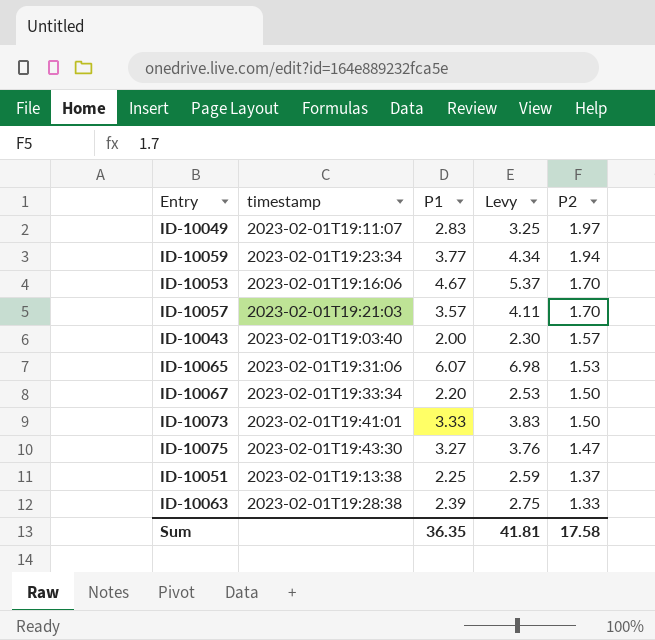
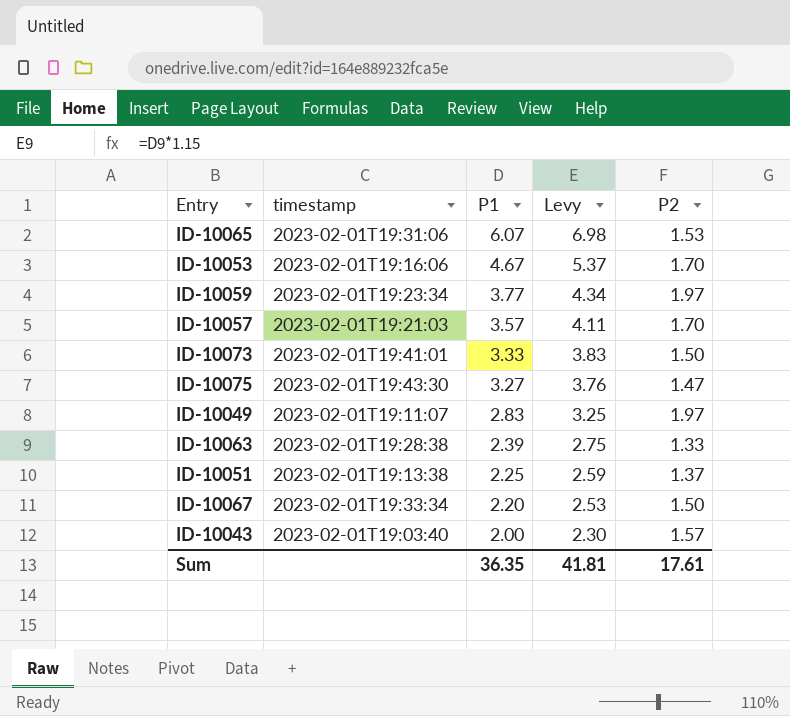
row order: P2 descending -> P1 descending
ID-10059 | P2: 1.94 -> 1.97
Sum | P2: 17.58 -> 17.61

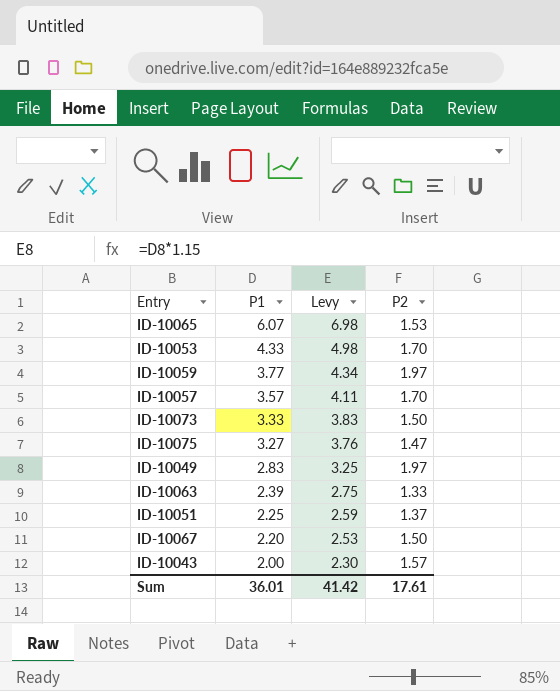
column timestamp | position: 2 -> none
ID-10053 | P1: 4.67 -> 4.33
ID-10053 | Levy: 5.37 -> 4.98
Sum | P1: 36.35 -> 36.01
Sum | Levy: 41.81 -> 41.42

